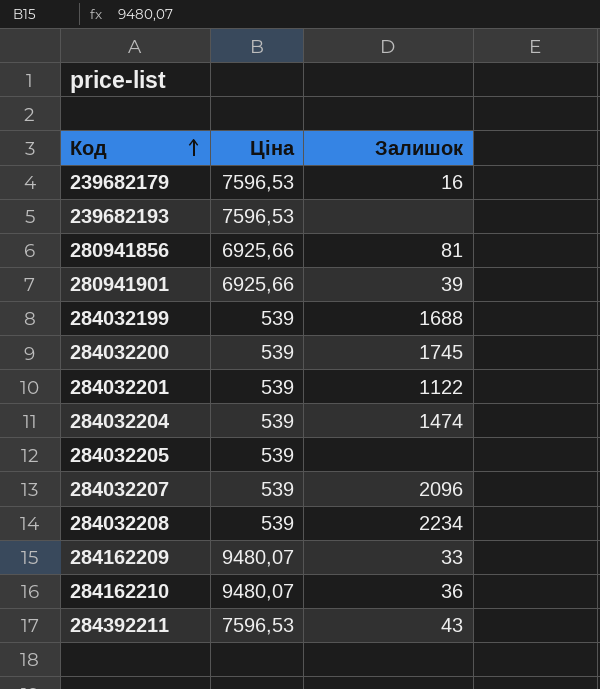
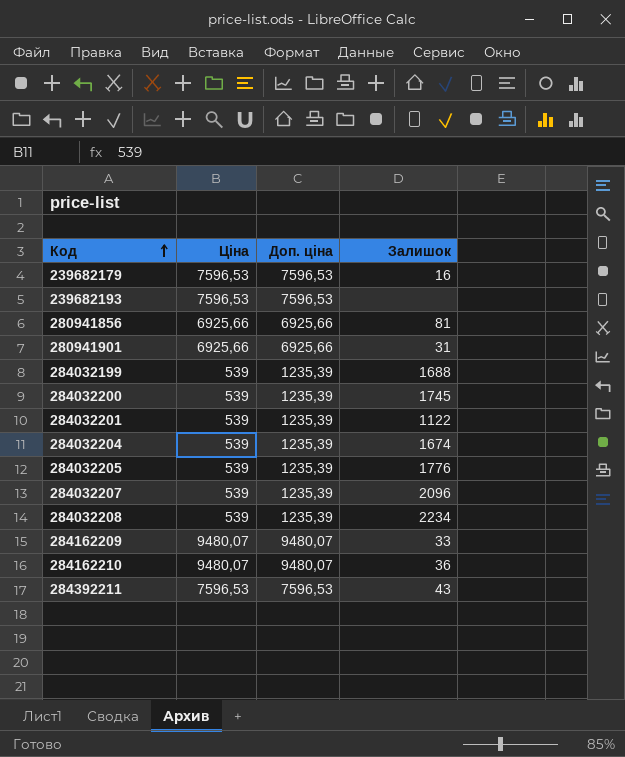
column Доп. ціна | position: none -> 3
280941901 | Залишок: 39 -> 31
284032204 | Залишок: 1474 -> 1674
284032205 | Залишок: none -> 1776

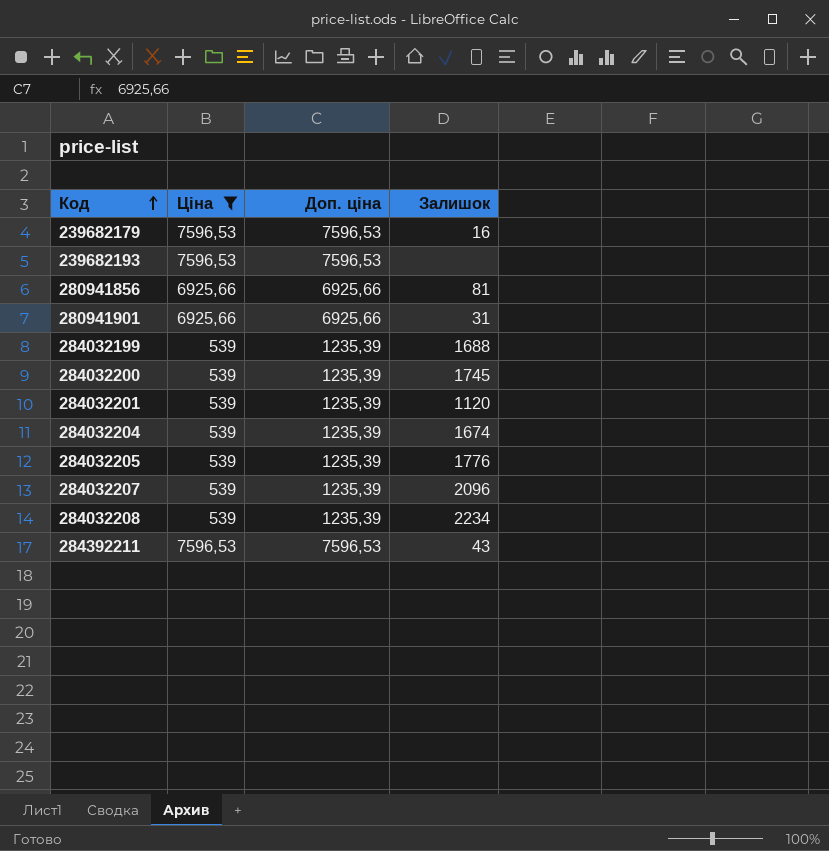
filter: none -> Ціна != 9480,07
284032201 | Залишок: 1122 -> 1120

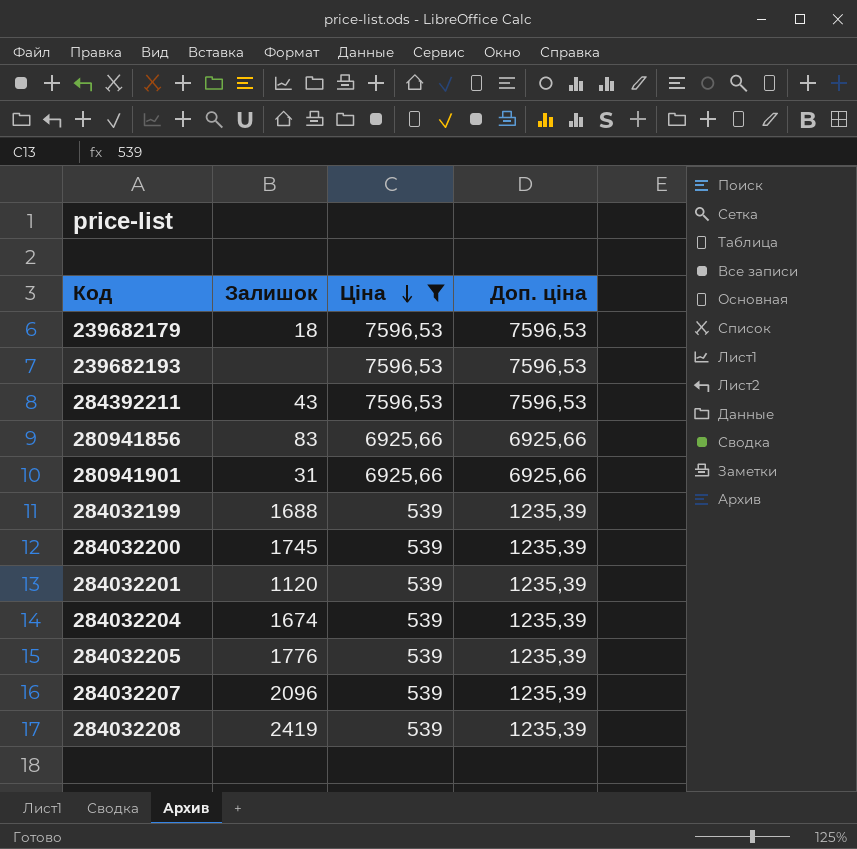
row order: Код ascending -> Ціна descending
column Залишок | position: 4 -> 2
239682179 | Залишок: 16 -> 18
280941856 | Залишок: 81 -> 83
284032208 | Залишок: 2234 -> 2419

